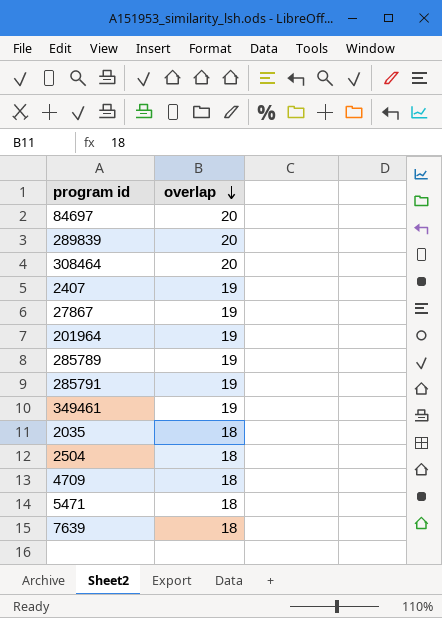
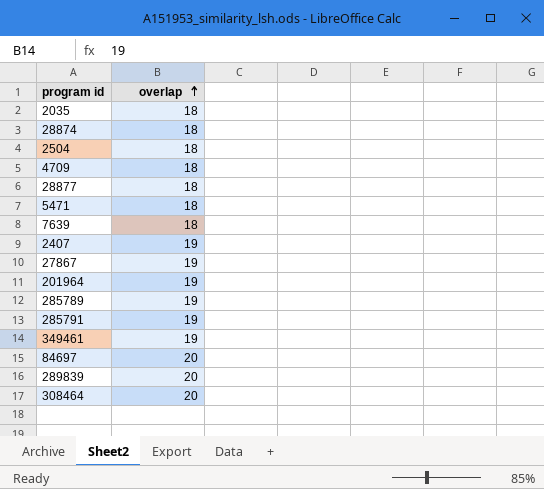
row order: overlap descending -> overlap ascending
row 28874: none -> 18
row 28877: none -> 18

